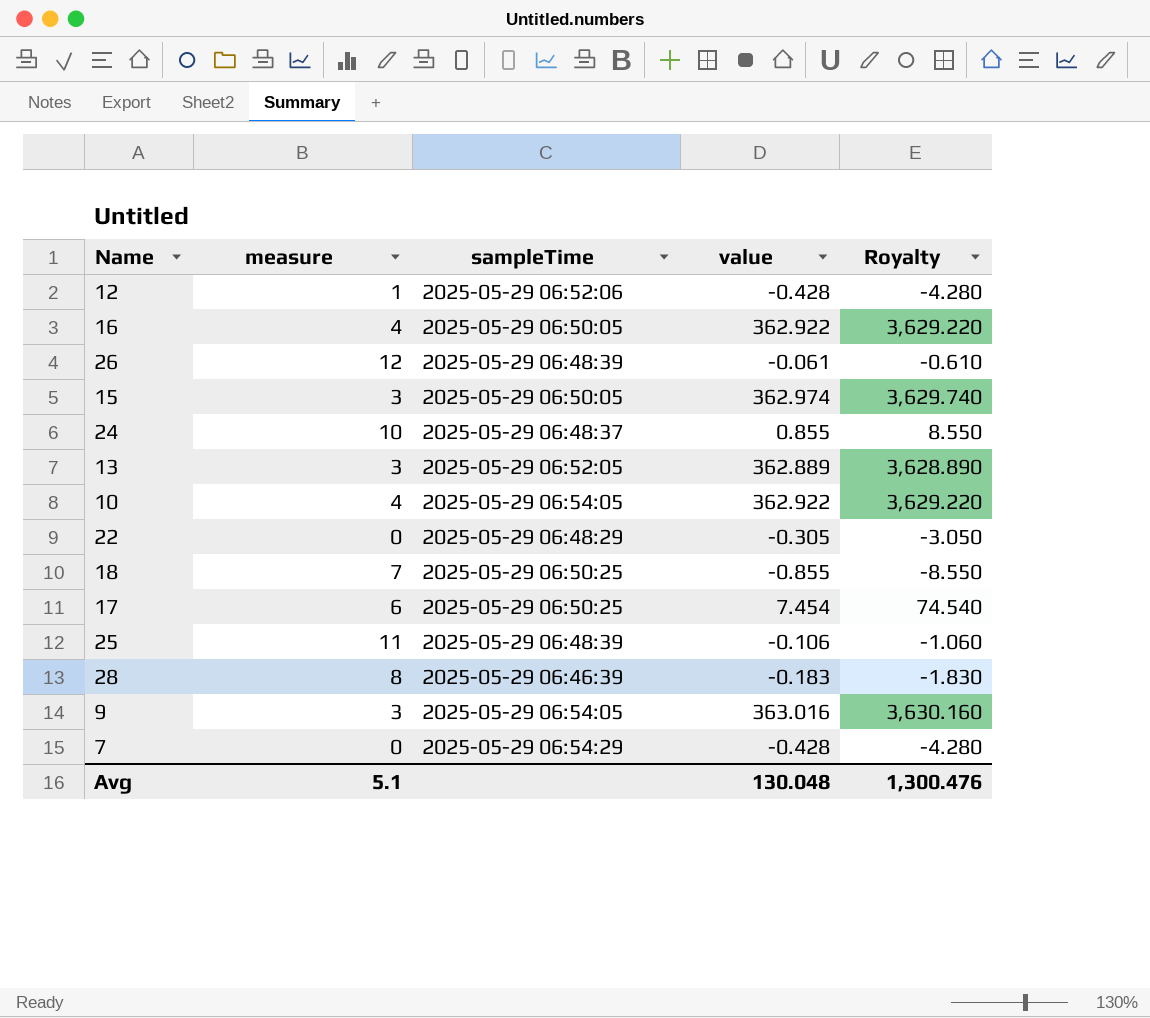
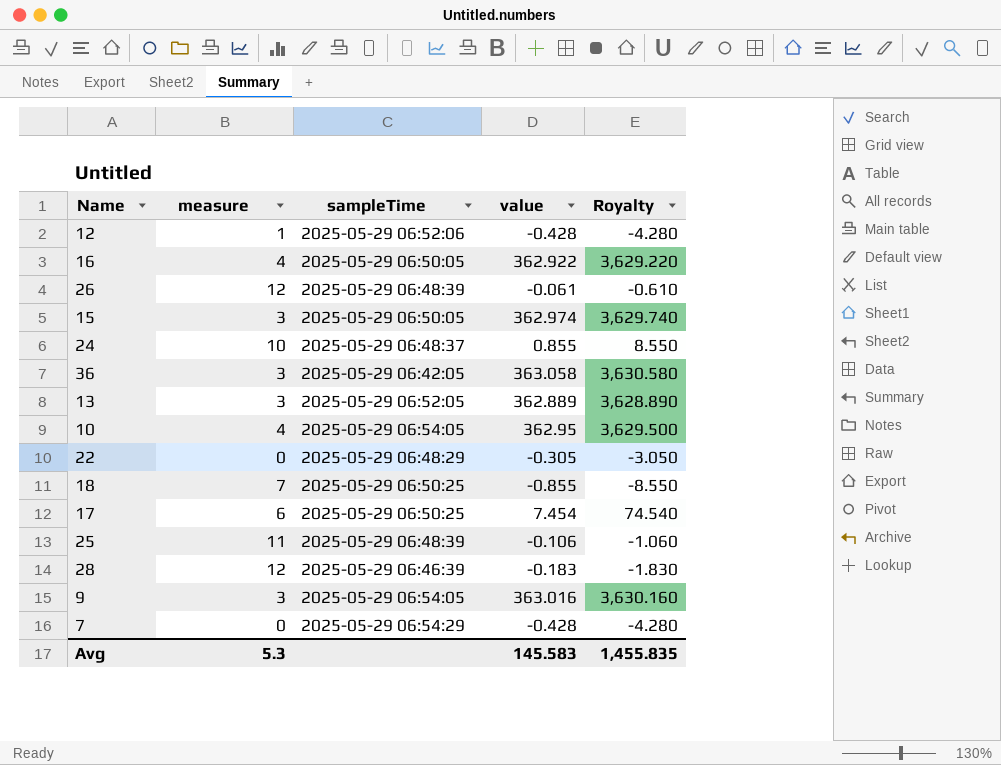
row 36: none -> 3 | 2025-05-29 06:42:05 | 363.058 | 3,630.580
10 | value: 362.922 -> 362.95
10 | Royalty: 3,629.220 -> 3,629.500
28 | measure: 8 -> 12
Avg | measure: 5.1 -> 5.3
Avg | value: 130.048 -> 145.583
Avg | Royalty: 1,300.476 -> 1,455.835

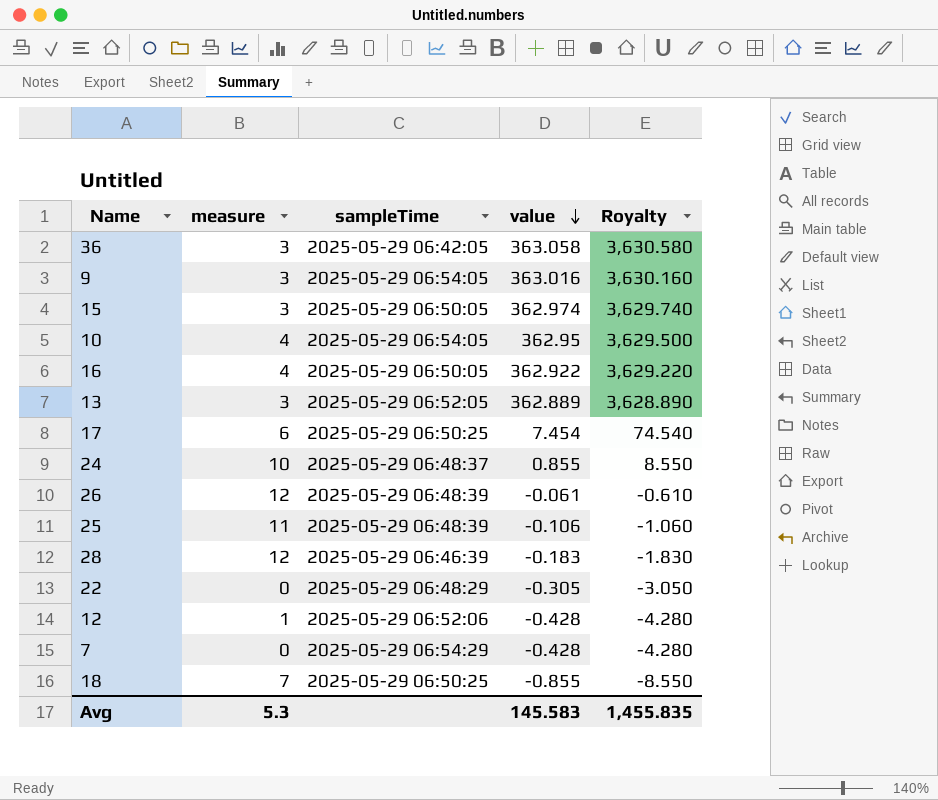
row order: none -> value descending

